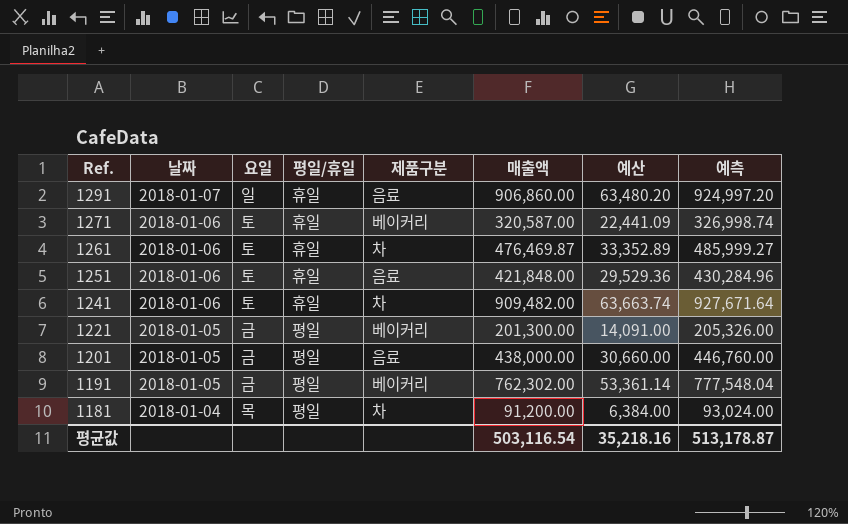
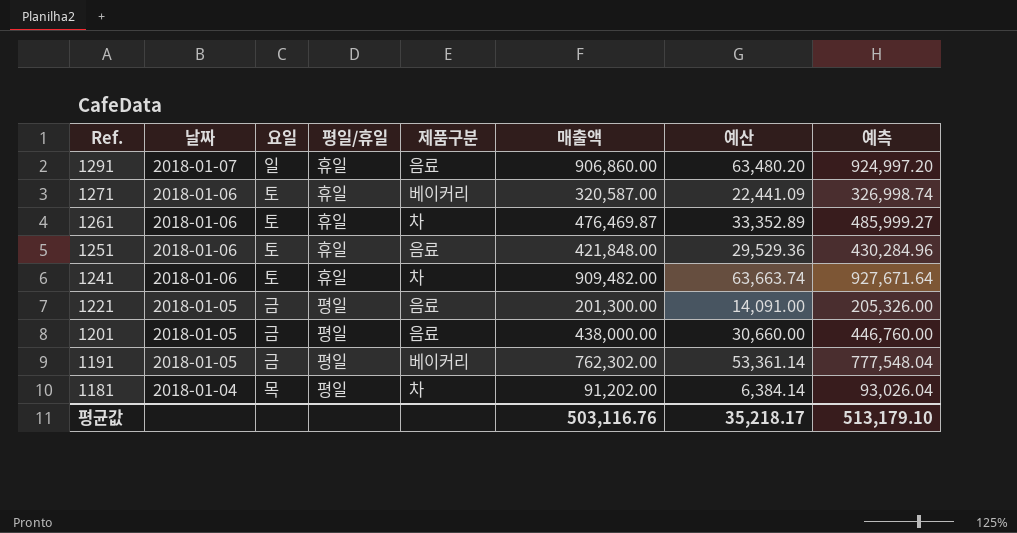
1221 | 제품구분: 베이커리 -> 음료
1181 | 매출액: 91,200.00 -> 91,202.00
1181 | 예산: 6,384.00 -> 6,384.14
1181 | 예측: 93,024.00 -> 93,026.04
평균값 | 매출액: 503,116.54 -> 503,116.76
평균값 | 예산: 35,218.16 -> 35,218.17
평균값 | 예측: 513,178.87 -> 513,179.10

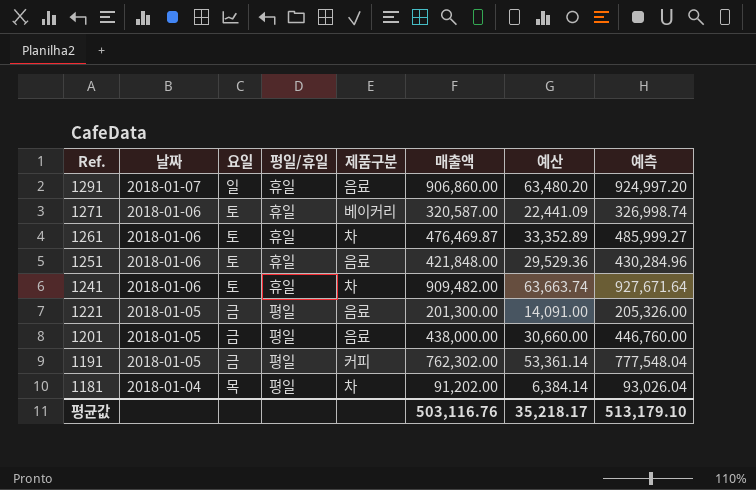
1191 | 제품구분: 베이커리 -> 커피

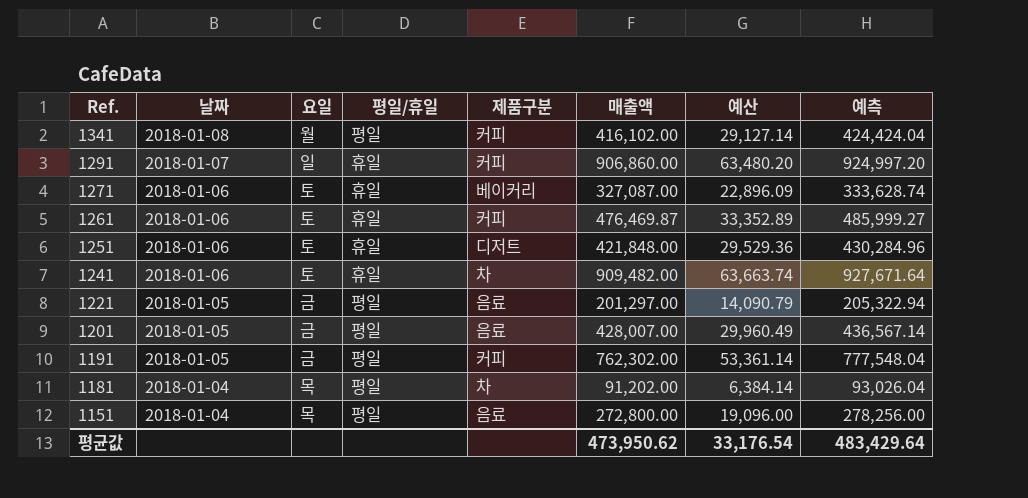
row 1341: none -> 2018-01-08 | 월 | 평일 | 커피 | 416,102.00 | 29,127.14 | 424,424.04
1291 | 제품구분: 음료 -> 커피
1271 | 매출액: 320,587.00 -> 327,087.00
1271 | 예산: 22,441.09 -> 22,896.09
1271 | 예측: 326,998.74 -> 333,628.74
1261 | 제품구분: 차 -> 커피
1251 | 제품구분: 음료 -> 디저트
1221 | 매출액: 201,300.00 -> 201,297.00
1221 | 예산: 14,091.00 -> 14,090.79
1221 | 예측: 205,326.00 -> 205,322.94
1201 | 매출액: 438,000.00 -> 428,007.00
1201 | 예산: 30,660.00 -> 29,960.49
1201 | 예측: 446,760.00 -> 436,567.14
row 1151: none -> 2018-01-04 | 목 | 평일 | 음료 | 272,800.00 | 19,096.00 | 278,256.00
평균값 | 매출액: 503,116.76 -> 473,950.62
평균값 | 예산: 35,218.17 -> 33,176.54
평균값 | 예측: 513,179.10 -> 483,429.64

